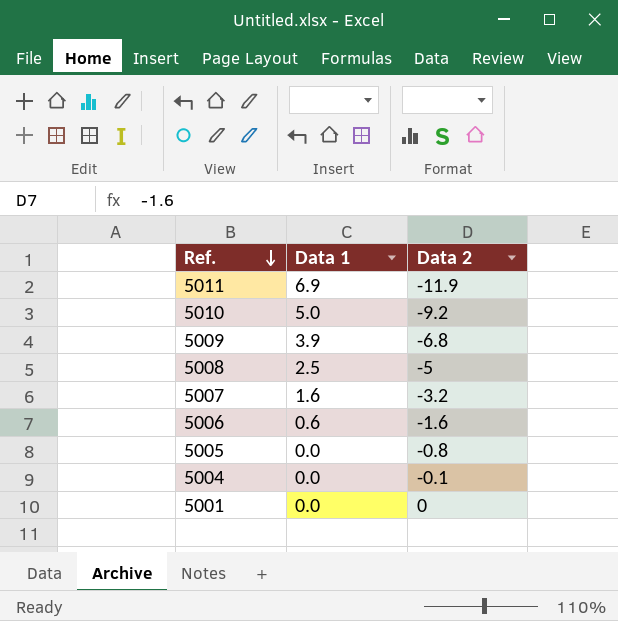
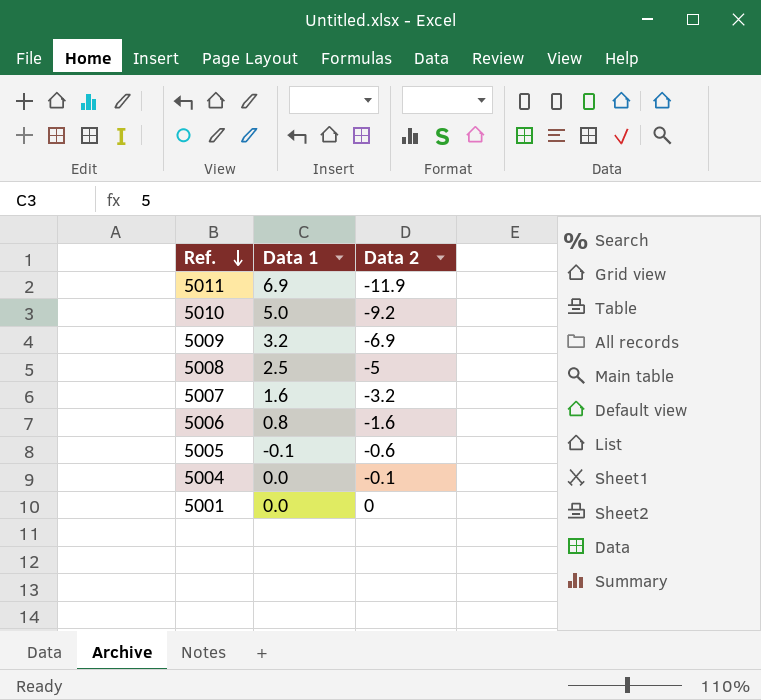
5009 | Data 1: 3.9 -> 3.2
5009 | Data 2: -6.8 -> -6.9
5006 | Data 1: 0.6 -> 0.8
5005 | Data 1: 0.0 -> -0.1
5005 | Data 2: -0.8 -> -0.6

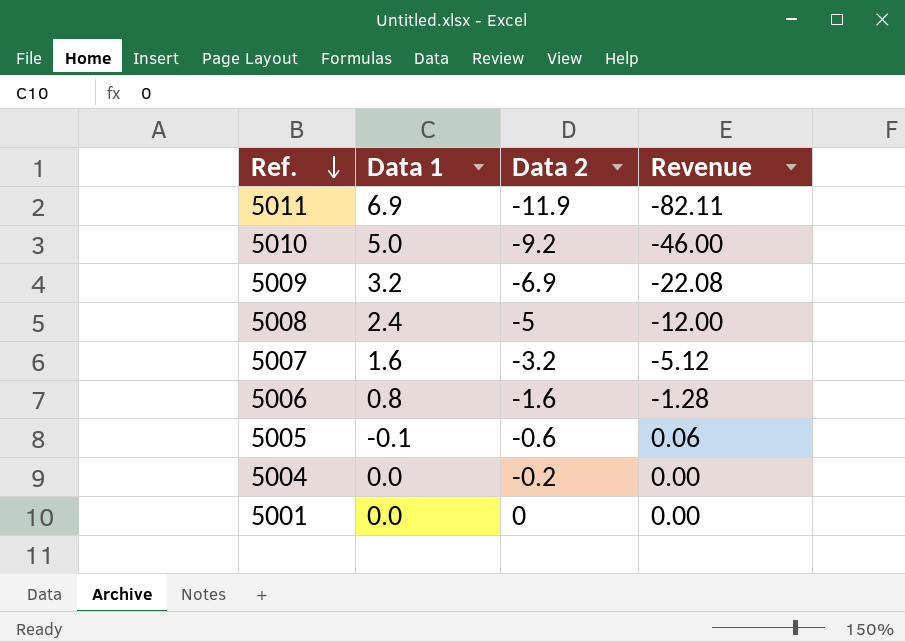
column Revenue | formula: none -> [Data 1] * [Data 2]
5008 | Data 1: 2.5 -> 2.4
5004 | Data 2: -0.1 -> -0.2

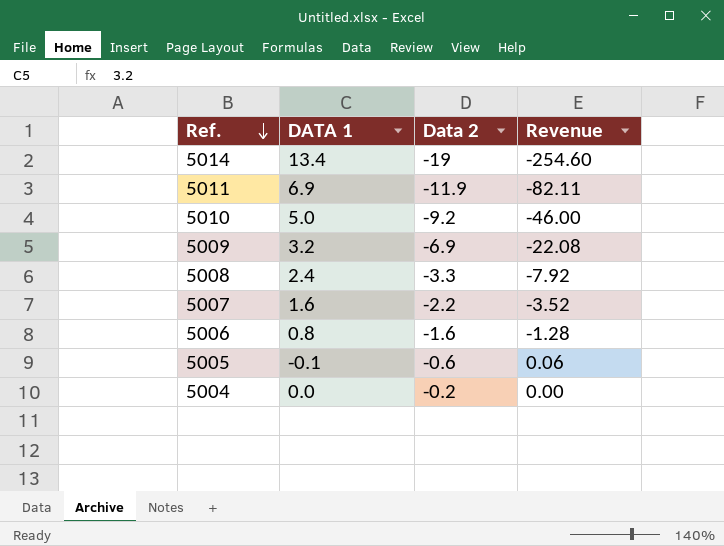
column name: Data 1 -> DATA 1
row 5001: 0.0 | 0 | 0.00 -> none
row 5014: none -> 13.4 | -19 | -254.60
5008 | Data 2: -5 -> -3.3
5008 | Revenue: -12.00 -> -7.92
5007 | Data 2: -3.2 -> -2.2
5007 | Revenue: -5.12 -> -3.52

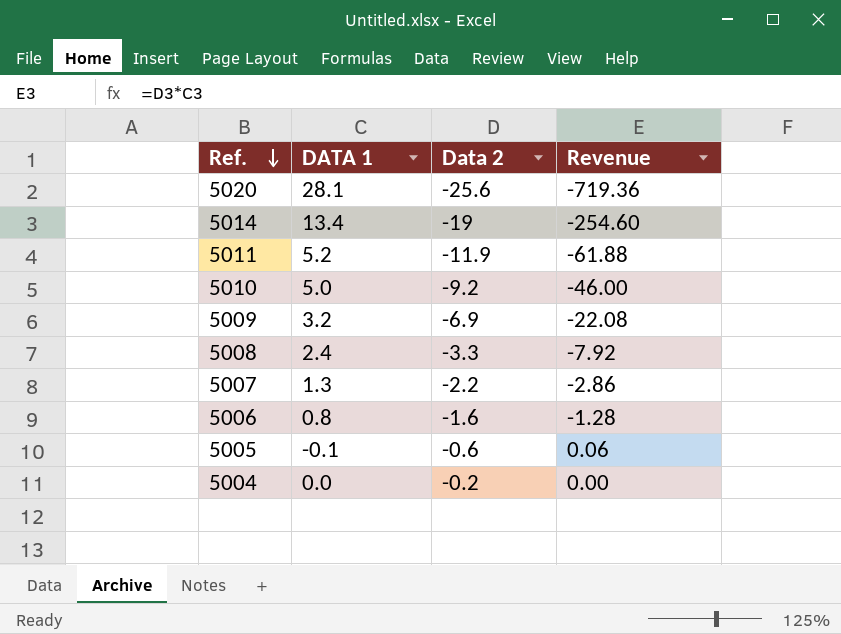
row 5020: none -> 28.1 | -25.6 | -719.36
5011 | DATA 1: 6.9 -> 5.2
5011 | Revenue: -82.11 -> -61.88
5007 | DATA 1: 1.6 -> 1.3
5007 | Revenue: -3.52 -> -2.86

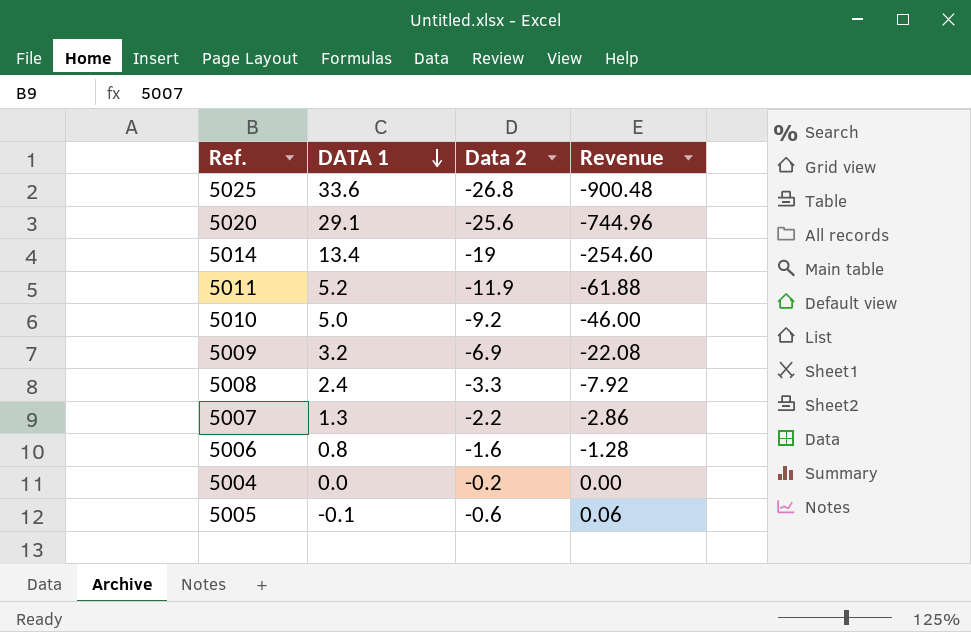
row order: Ref. descending -> DATA 1 descending
row 5025: none -> 33.6 | -26.8 | -900.48
5020 | DATA 1: 28.1 -> 29.1
5020 | Revenue: -719.36 -> -744.96

